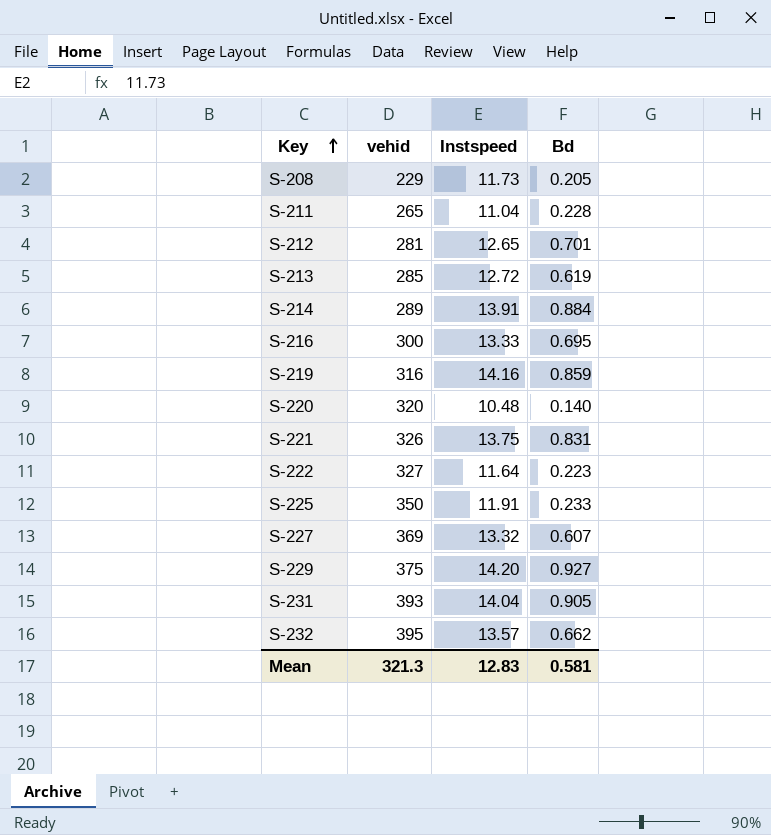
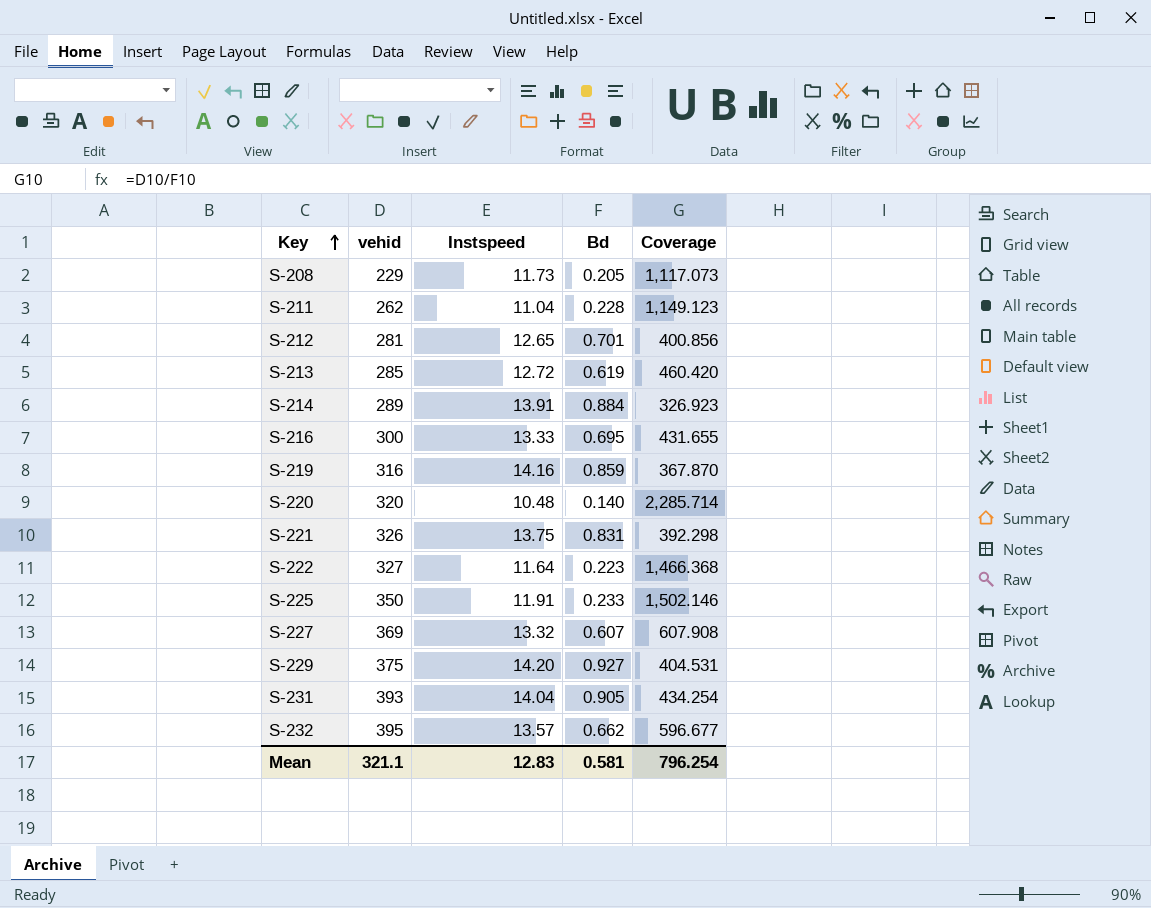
column Coverage | formula: none -> [vehid] / [Bd]
S-211 | vehid: 265 -> 262
Mean | vehid: 321.3 -> 321.1

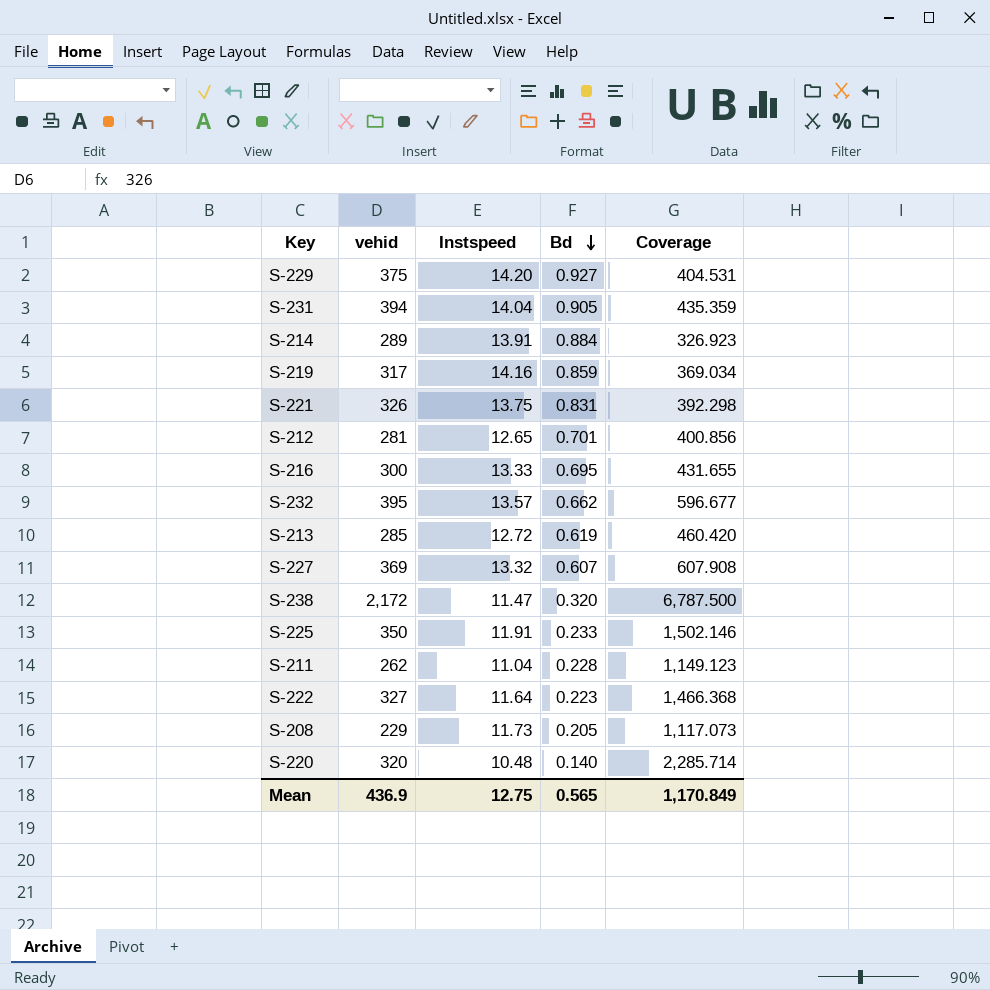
row order: Key ascending -> Bd descending
S-231 | vehid: 393 -> 394
S-231 | Coverage: 434.254 -> 435.359
S-219 | vehid: 316 -> 317
S-219 | Coverage: 367.870 -> 369.034
row S-238: none -> 2,172 | 11.47 | 0.320 | 6,787.500
Mean | vehid: 321.1 -> 436.9
Mean | Instspeed: 12.83 -> 12.75
Mean | Bd: 0.581 -> 0.565
Mean | Coverage: 796.254 -> 1,170.849

